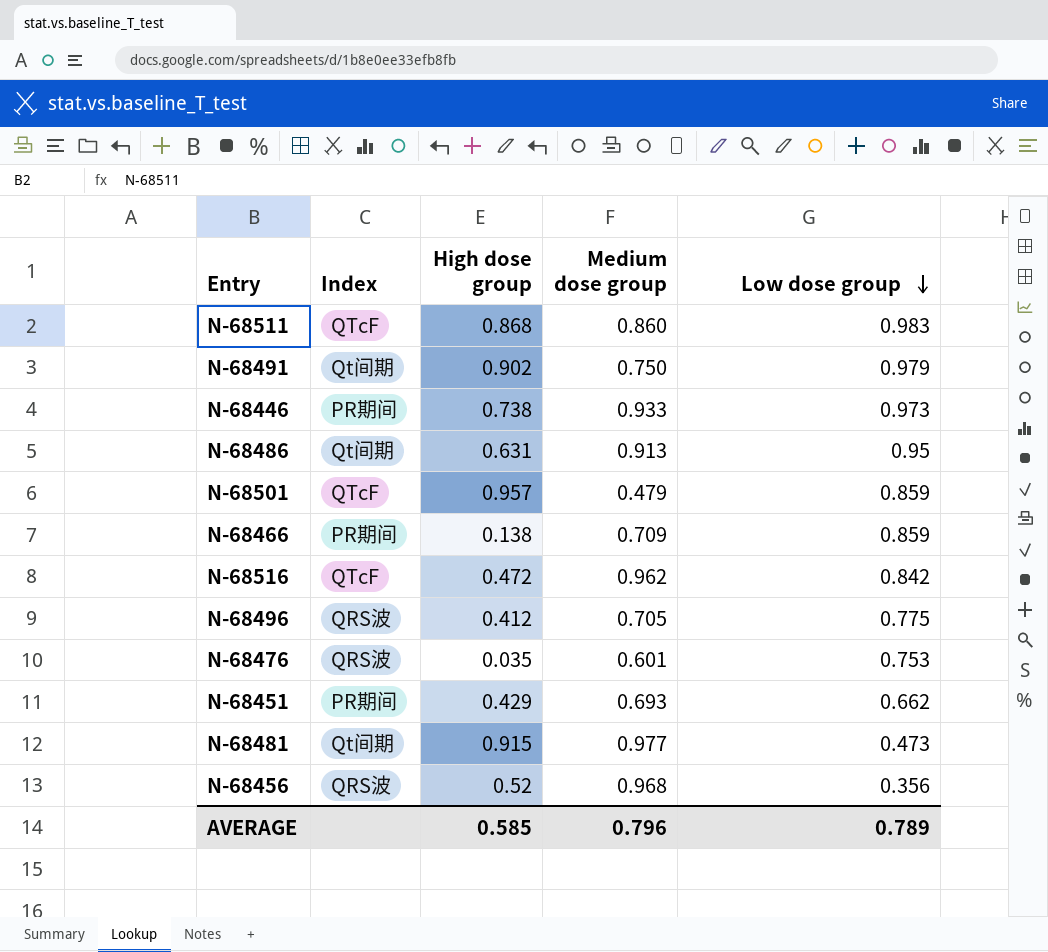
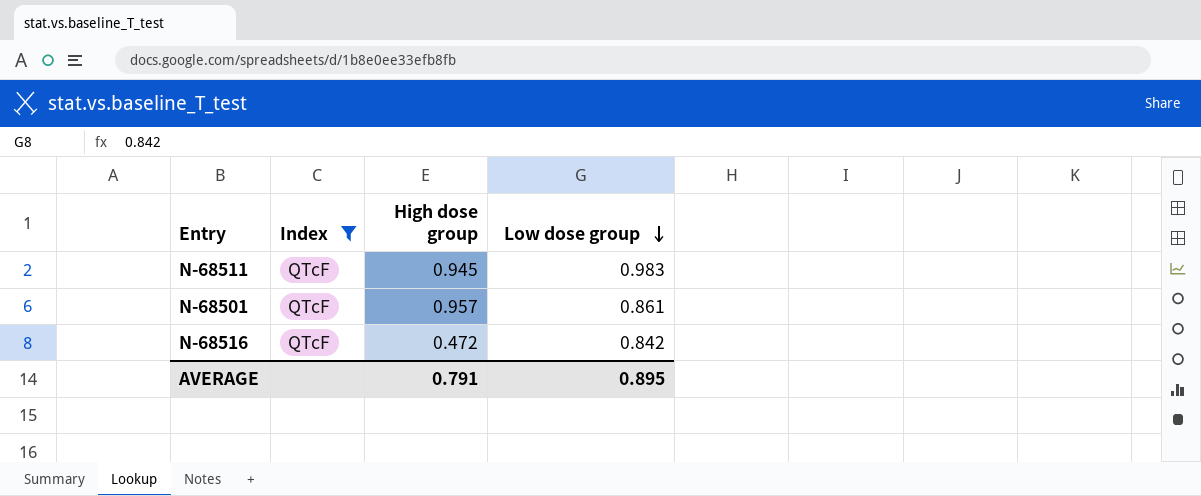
filter: none -> Index = QTcF
column Medium dose group | position: 4 -> none
N-68511 | High dose group: 0.868 -> 0.945
N-68501 | Low dose group: 0.859 -> 0.861
AVERAGE | High dose group: 0.585 -> 0.791
AVERAGE | Low dose group: 0.789 -> 0.895

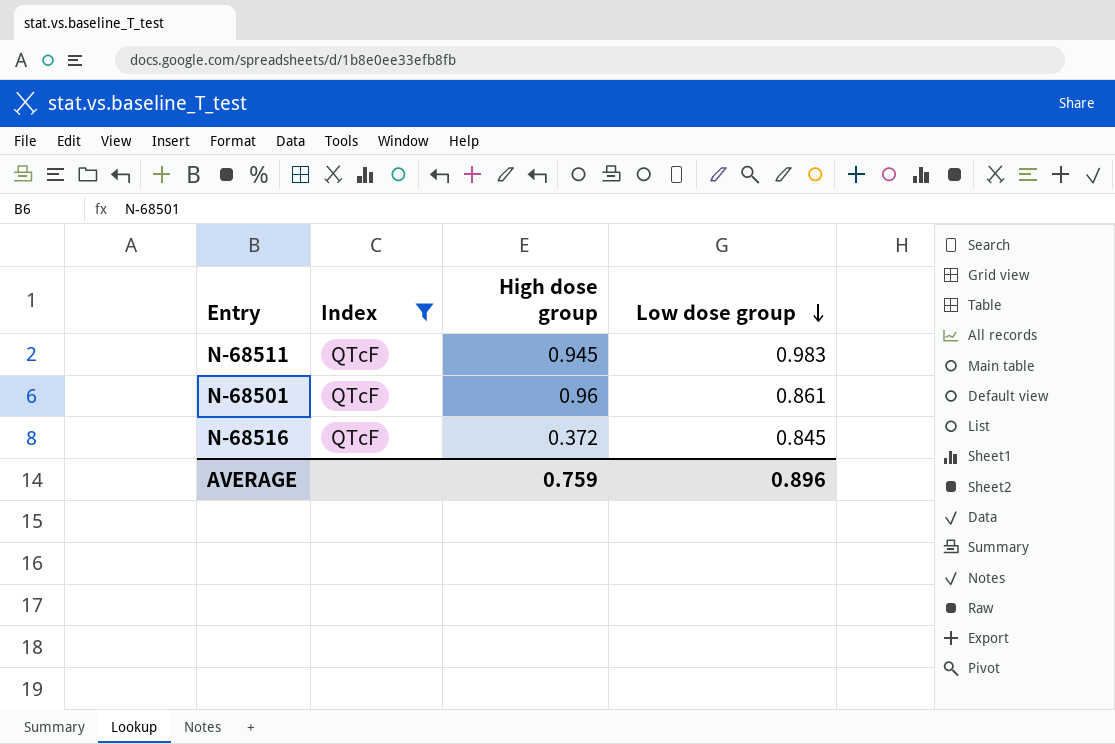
N-68501 | High dose group: 0.957 -> 0.96
N-68516 | High dose group: 0.472 -> 0.372
N-68516 | Low dose group: 0.842 -> 0.845
AVERAGE | High dose group: 0.791 -> 0.759
AVERAGE | Low dose group: 0.895 -> 0.896

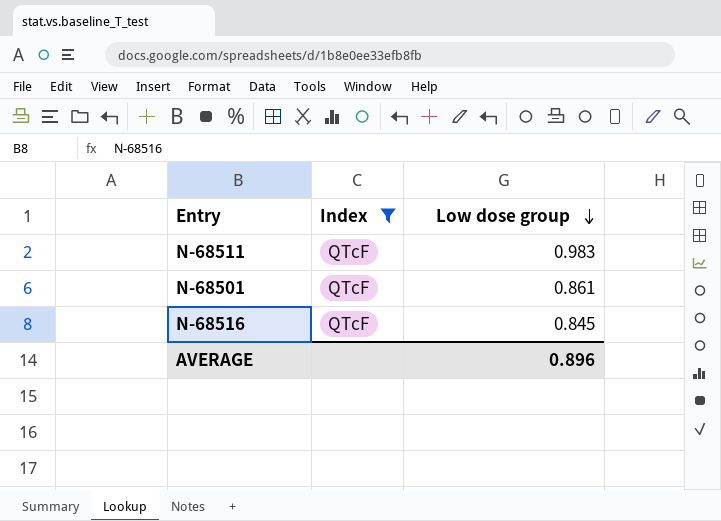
column High dose group | position: 3 -> none

